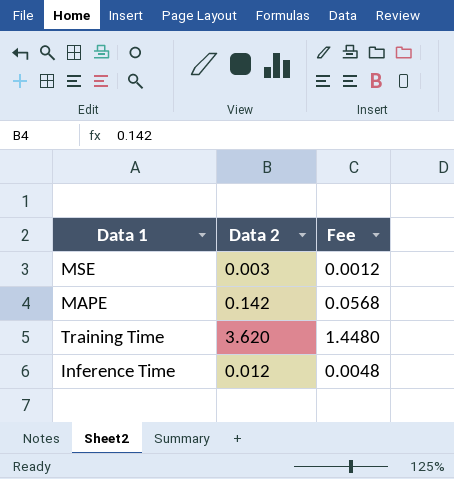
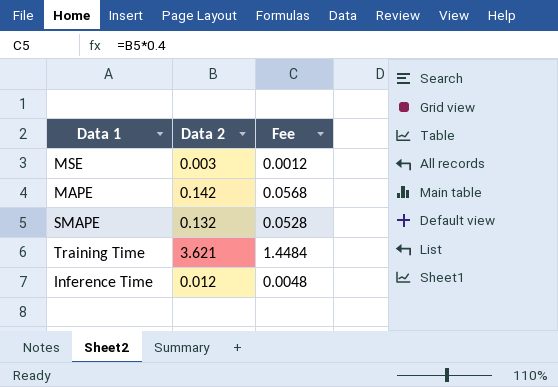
row SMAPE: none -> 0.132 | 0.0528
Training Time | Data 2: 3.620 -> 3.621
Training Time | Fee: 1.4480 -> 1.4484

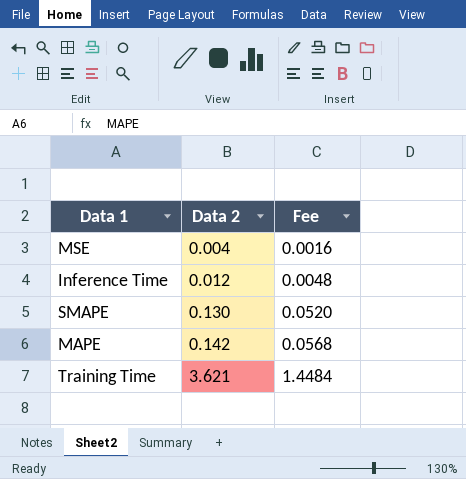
row order: none -> Data 2 ascending
MSE | Data 2: 0.003 -> 0.004
MSE | Fee: 0.0012 -> 0.0016
SMAPE | Data 2: 0.132 -> 0.130
SMAPE | Fee: 0.0528 -> 0.0520

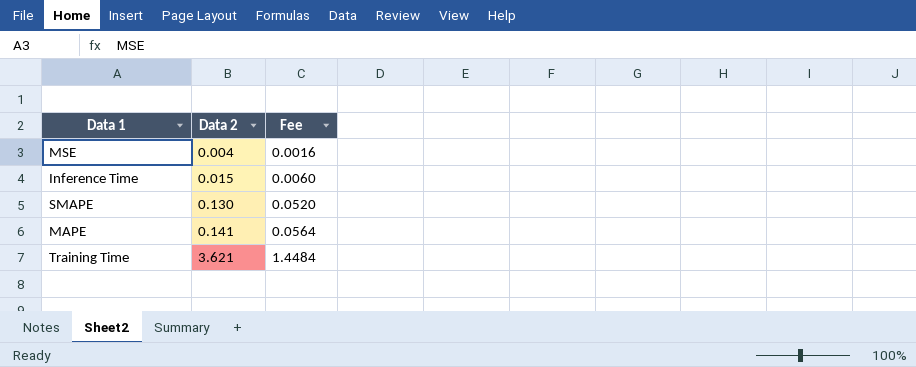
Inference Time | Data 2: 0.012 -> 0.015
Inference Time | Fee: 0.0048 -> 0.0060
MAPE | Data 2: 0.142 -> 0.141
MAPE | Fee: 0.0568 -> 0.0564

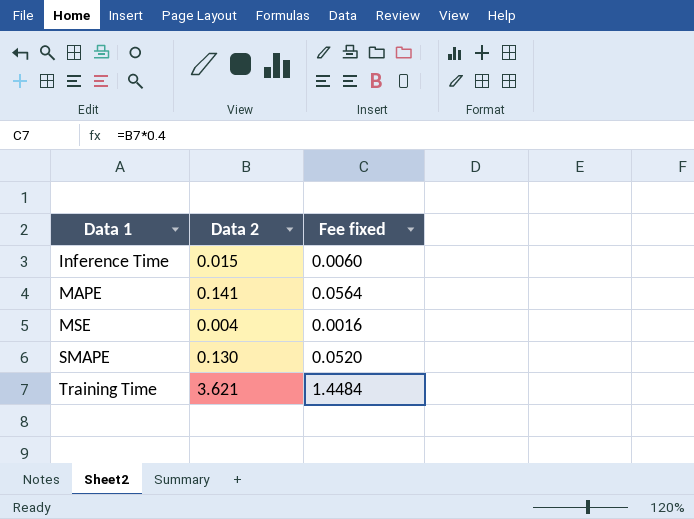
row order: Data 2 ascending -> Data 1 ascending
column name: Fee -> Fee fixed

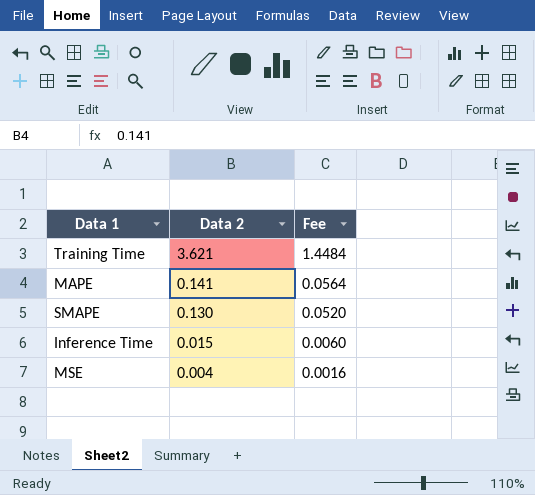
row order: Data 1 ascending -> Data 2 descending
column name: Fee fixed -> Fee

